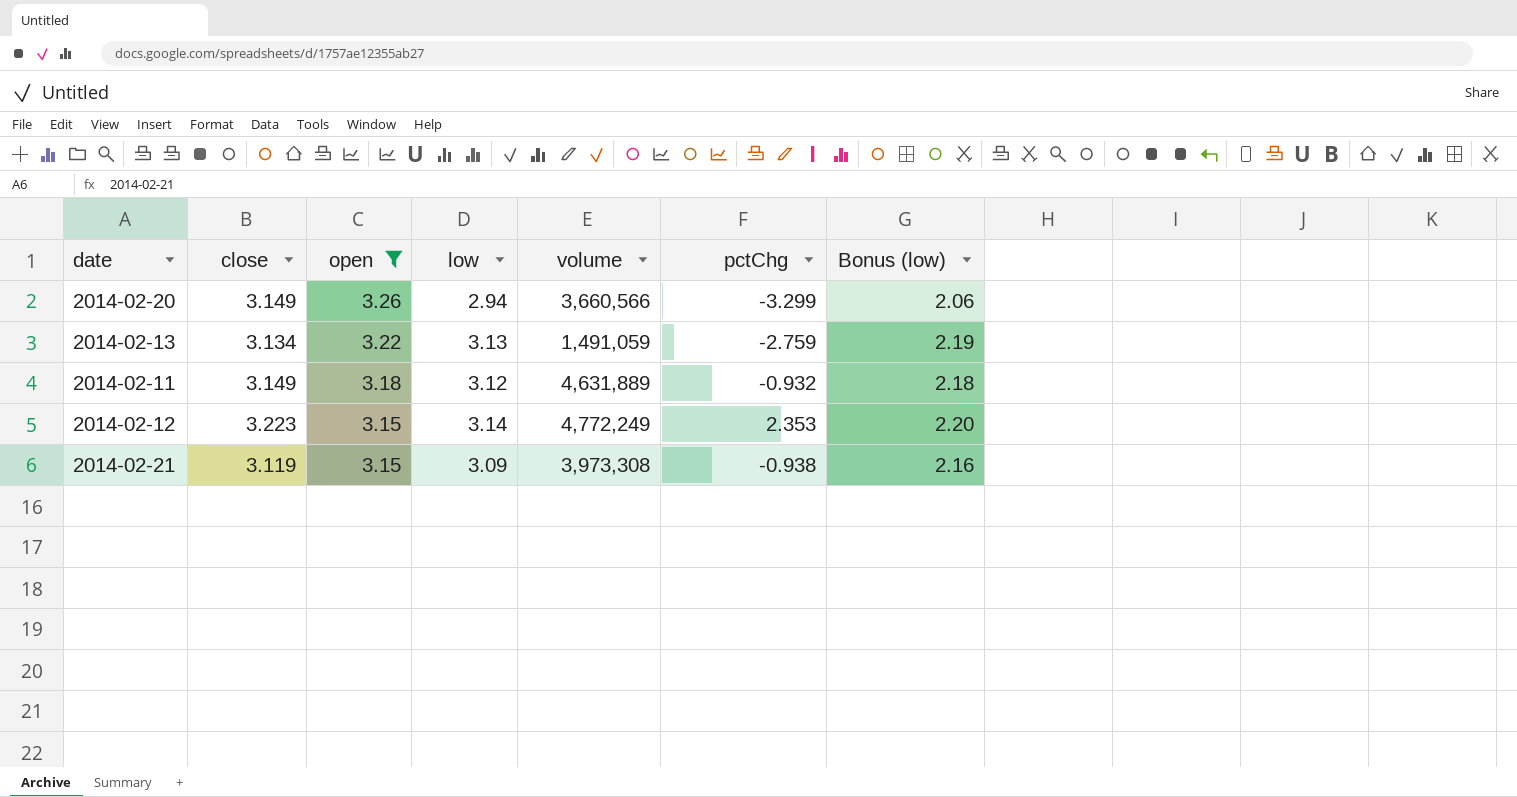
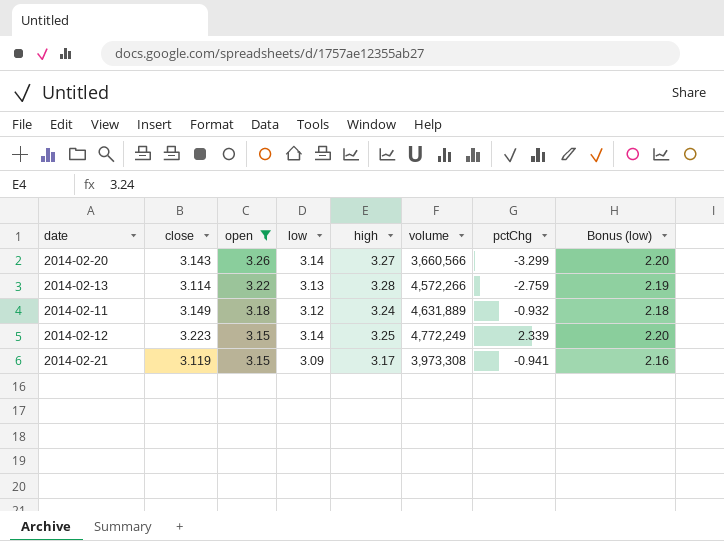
column high | position: none -> 5
2014-02-20 | close: 3.149 -> 3.143
2014-02-20 | low: 2.94 -> 3.14
2014-02-20 | Bonus (low): 2.06 -> 2.20
2014-02-13 | close: 3.134 -> 3.114
2014-02-13 | volume: 1,491,059 -> 4,572,266
2014-02-12 | pctChg: 2.353 -> 2.339
2014-02-21 | pctChg: -0.938 -> -0.941

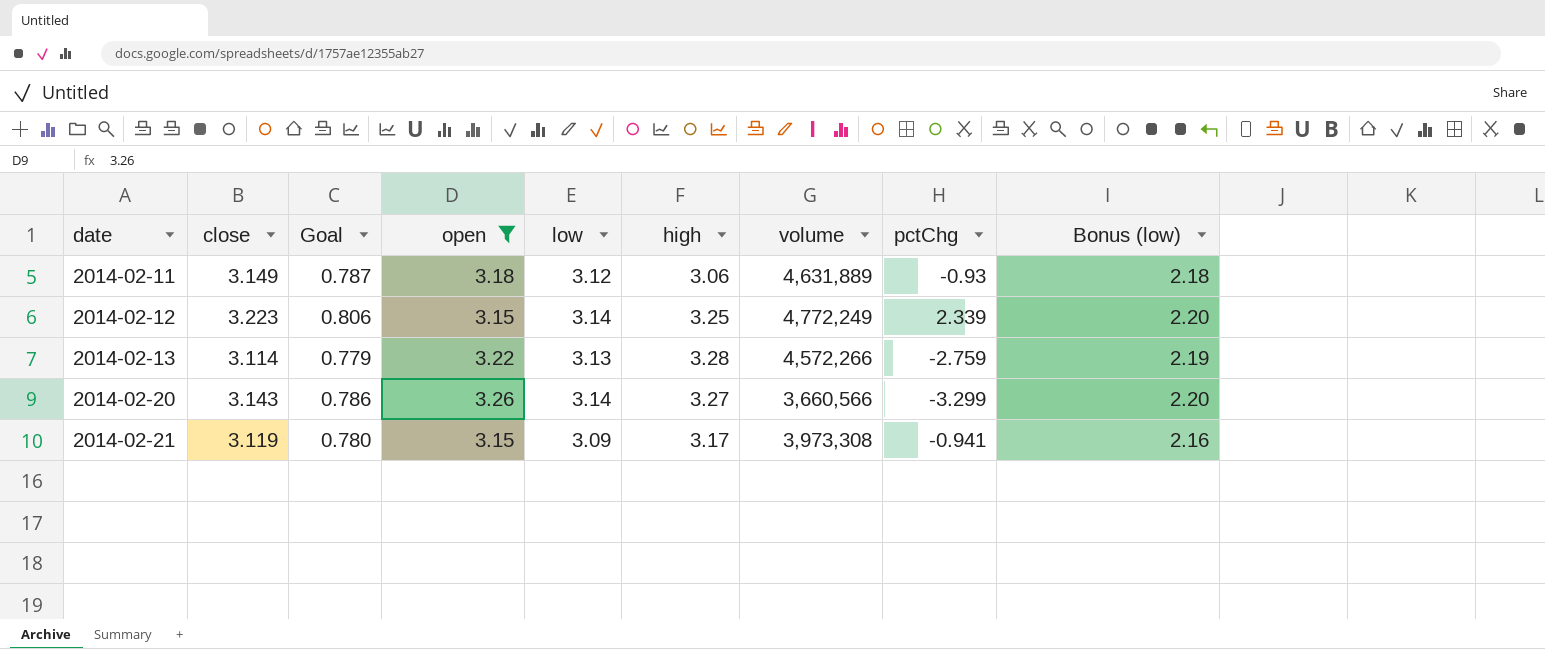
row order: open descending -> date ascending
column Goal | formula: none -> [close] * 0.25
2014-02-11 | high: 3.24 -> 3.06
2014-02-11 | pctChg: -0.932 -> -0.93

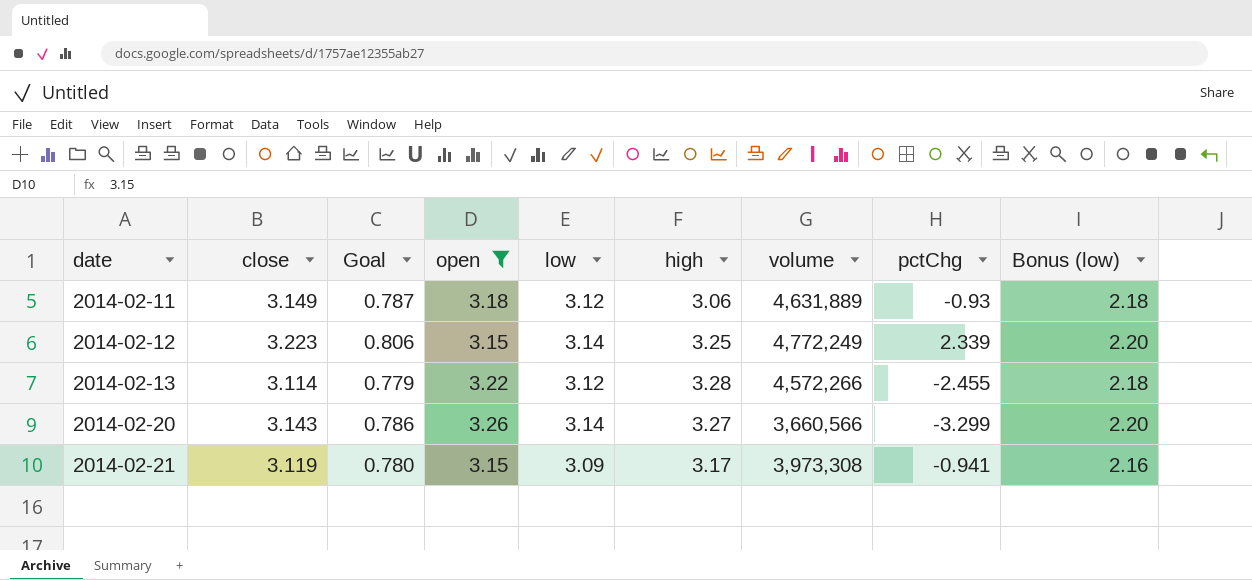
2014-02-13 | low: 3.13 -> 3.12
2014-02-13 | pctChg: -2.759 -> -2.455
2014-02-13 | Bonus (low): 2.19 -> 2.18

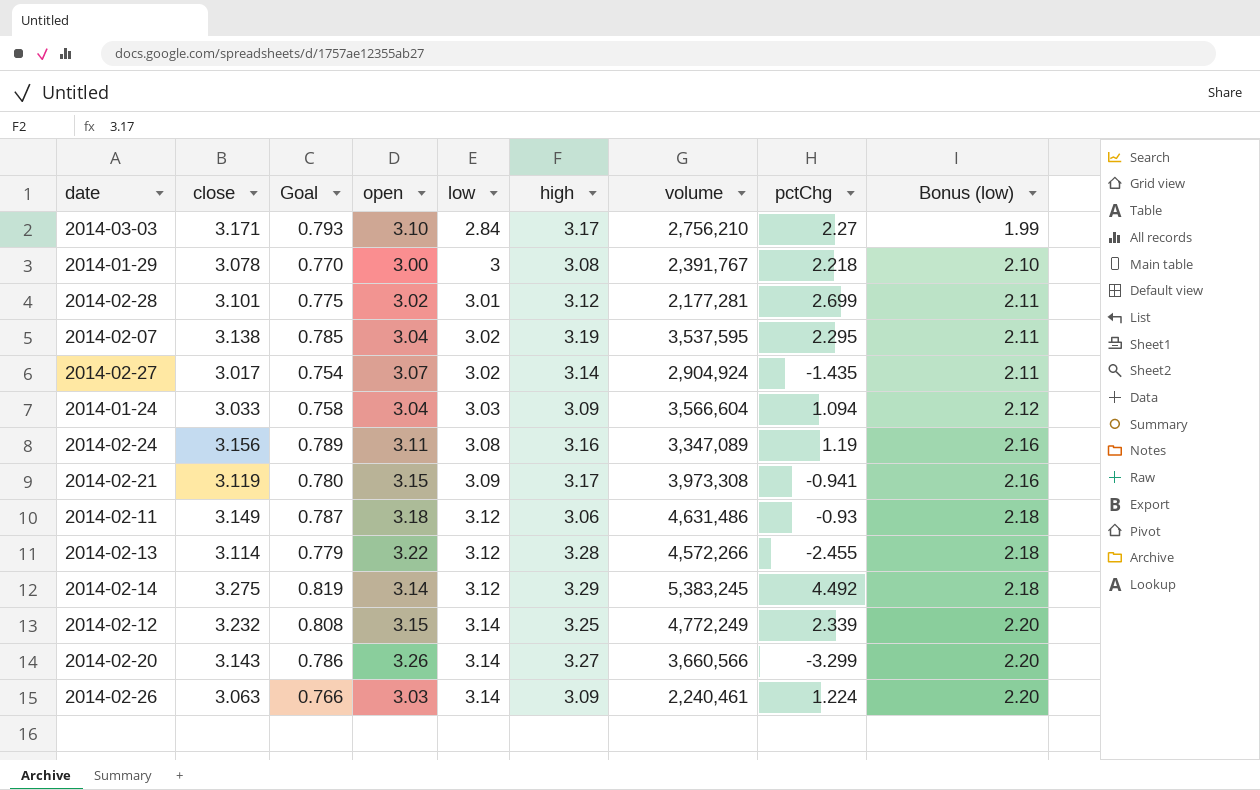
filter: open >= 3.15 -> none
row order: date ascending -> low ascending
2014-02-11 | volume: 4,631,889 -> 4,631,486
2014-02-12 | close: 3.223 -> 3.232
2014-02-12 | Goal: 0.806 -> 0.808

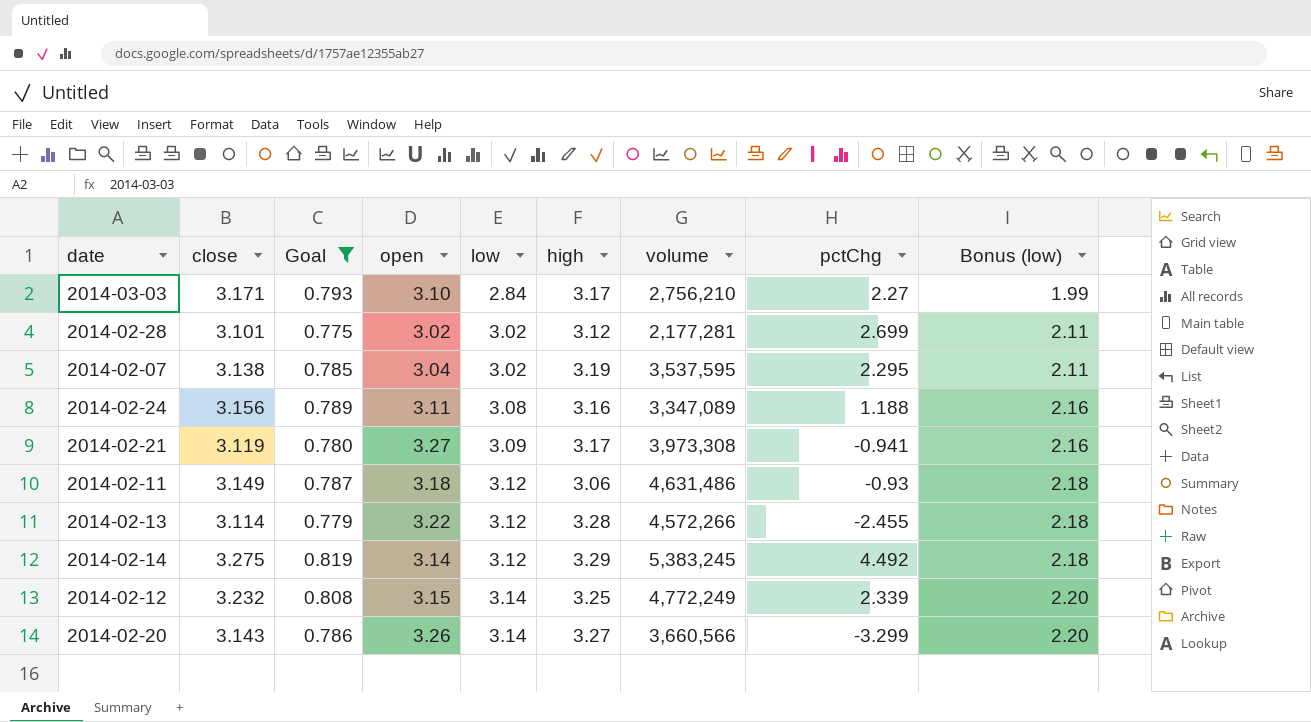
filter: none -> Goal >= 0.775
2014-02-28 | low: 3.01 -> 3.02
2014-02-24 | pctChg: 1.19 -> 1.188
2014-02-21 | open: 3.15 -> 3.27

